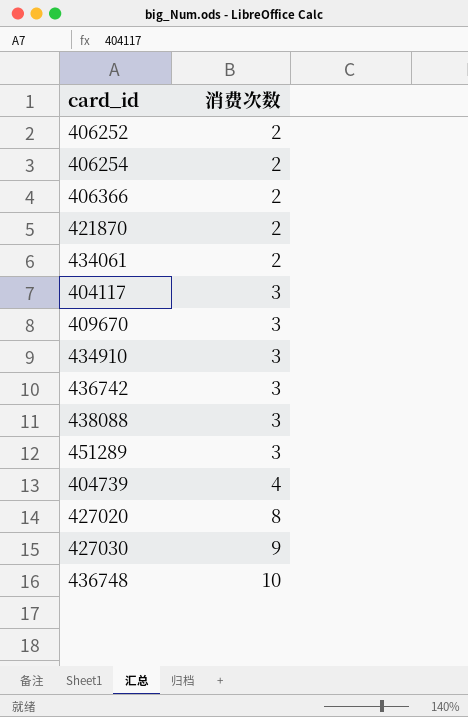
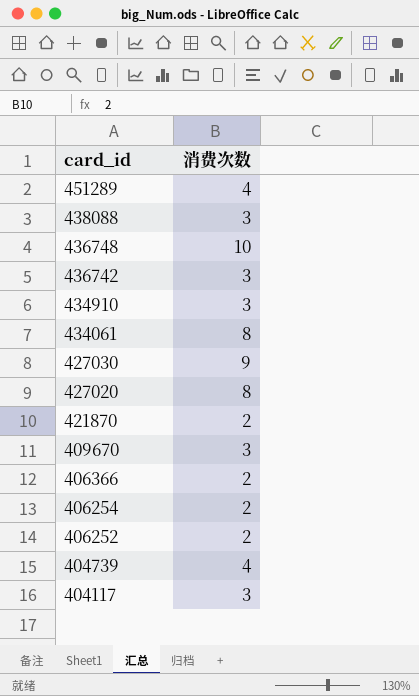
row order: 消费次数 ascending -> card_id descending
451289 | 消费次数: 3 -> 4
434061 | 消费次数: 2 -> 8

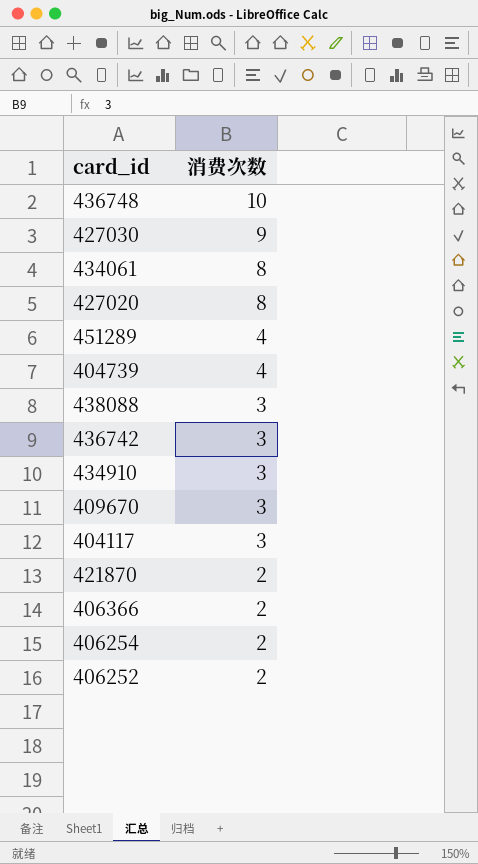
row order: card_id descending -> 消费次数 descending

